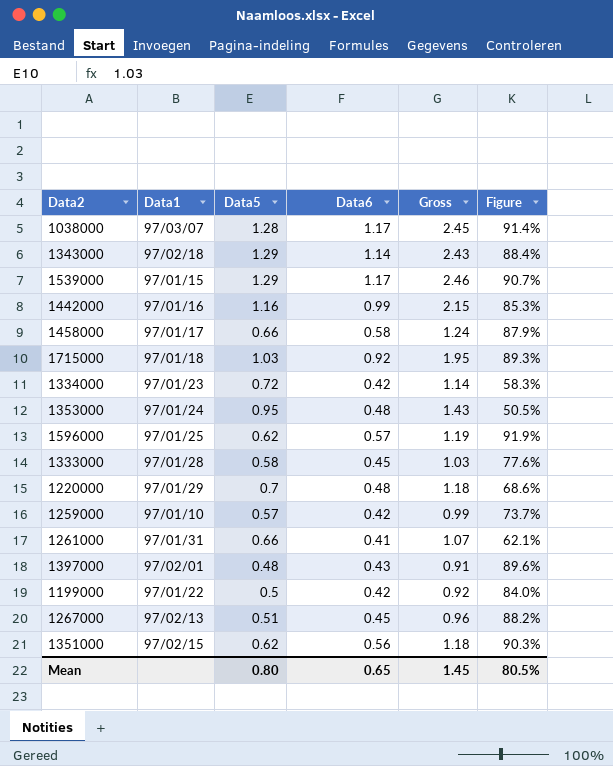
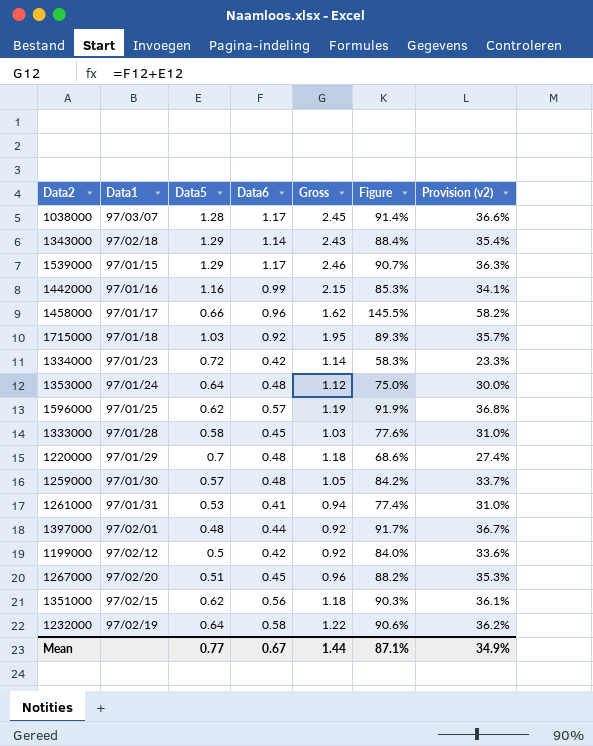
column Provision (v2) | formula: none -> [Figure] * 0.4
1458000 | Data6: 0.58 -> 0.96
1458000 | Gross: 1.24 -> 1.62
1458000 | Figure: 87.9% -> 145.5%
1353000 | Data5: 0.95 -> 0.64
1353000 | Gross: 1.43 -> 1.12
1353000 | Figure: 50.5% -> 75.0%
1259000 | Data1: 97/01/10 -> 97/01/30
1259000 | Data6: 0.42 -> 0.48
1259000 | Gross: 0.99 -> 1.05
1259000 | Figure: 73.7% -> 84.2%
1261000 | Data5: 0.66 -> 0.53
1261000 | Gross: 1.07 -> 0.94
1261000 | Figure: 62.1% -> 77.4%
1397000 | Data6: 0.43 -> 0.44
1397000 | Gross: 0.91 -> 0.92
1397000 | Figure: 89.6% -> 91.7%
1199000 | Data1: 97/01/22 -> 97/02/12
1267000 | Data1: 97/02/13 -> 97/02/20
row 1232000: none -> 97/02/19 | 0.64 | 0.58 | 1.22 | 90.6% | 36.2%
Mean | Data5: 0.80 -> 0.77
Mean | Data6: 0.65 -> 0.67
Mean | Gross: 1.45 -> 1.44
Mean | Figure: 80.5% -> 87.1%

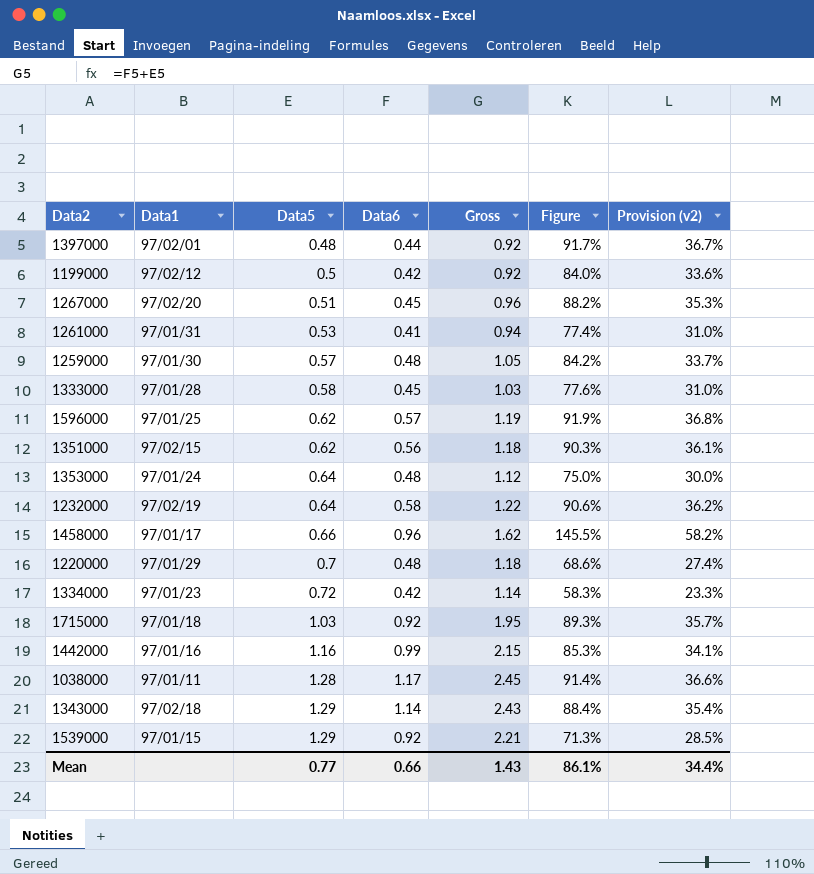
row order: none -> Data5 ascending
1038000 | Data1: 97/03/07 -> 97/01/11
1539000 | Data6: 1.17 -> 0.92
1539000 | Gross: 2.46 -> 2.21
1539000 | Figure: 90.7% -> 71.3%
1539000 | Provision (v2): 36.3% -> 28.5%
Mean | Data6: 0.67 -> 0.66
Mean | Gross: 1.44 -> 1.43
Mean | Figure: 87.1% -> 86.1%
Mean | Provision (v2): 34.9% -> 34.4%

